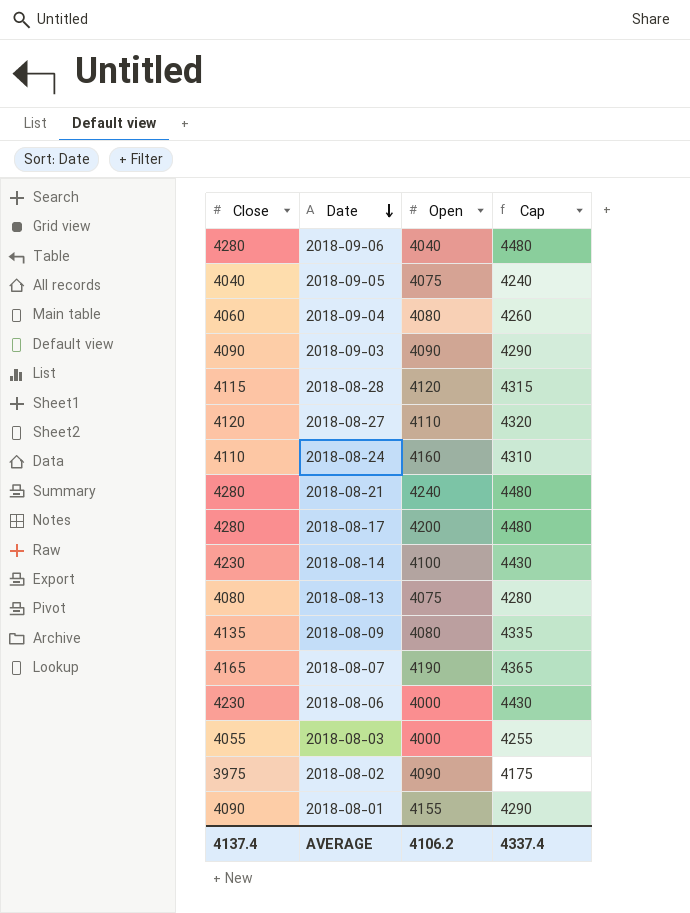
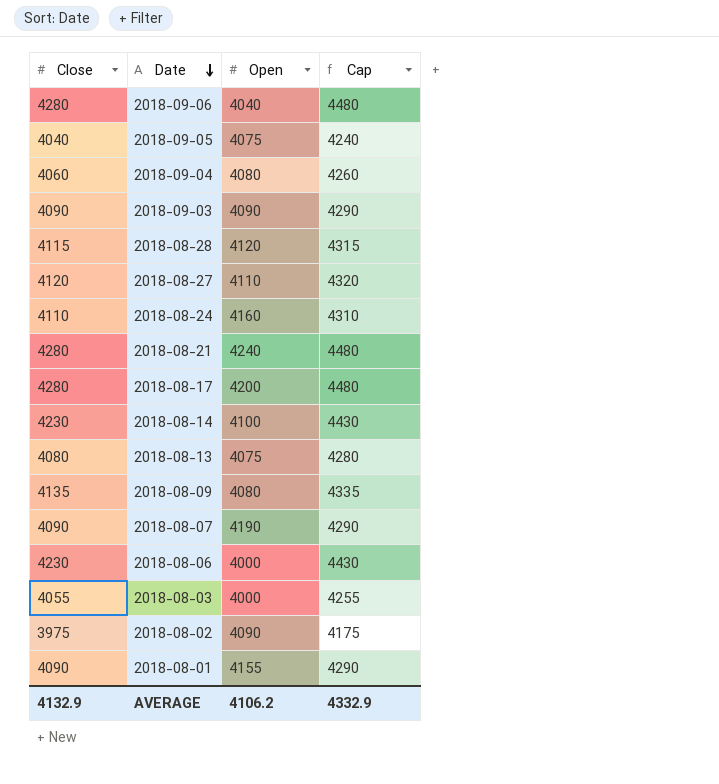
2018-08-07 | Close: 4165 -> 4090
2018-08-07 | Cap: 4365 -> 4290
AVERAGE | Close: 4137.4 -> 4132.9
AVERAGE | Cap: 4337.4 -> 4332.9

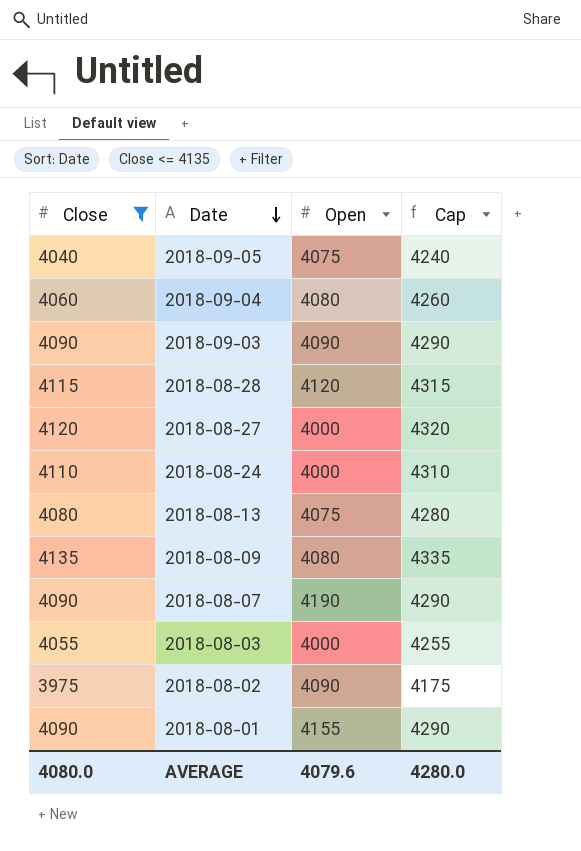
filter: none -> Close <= 4135
2018-08-27 | Open: 4110 -> 4000
2018-08-24 | Open: 4160 -> 4000
AVERAGE | Close: 4132.9 -> 4080.0
AVERAGE | Open: 4106.2 -> 4079.6
AVERAGE | Cap: 4332.9 -> 4280.0

